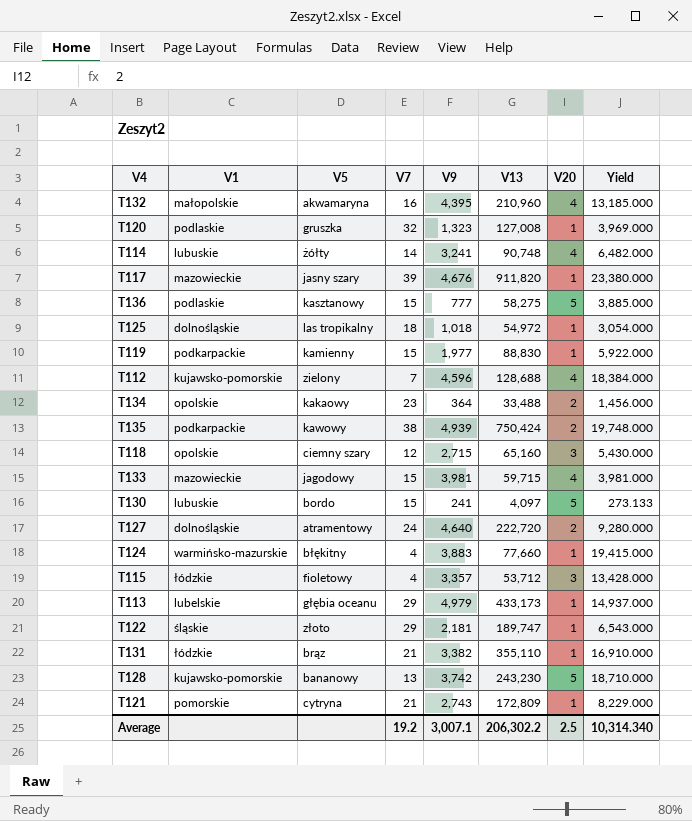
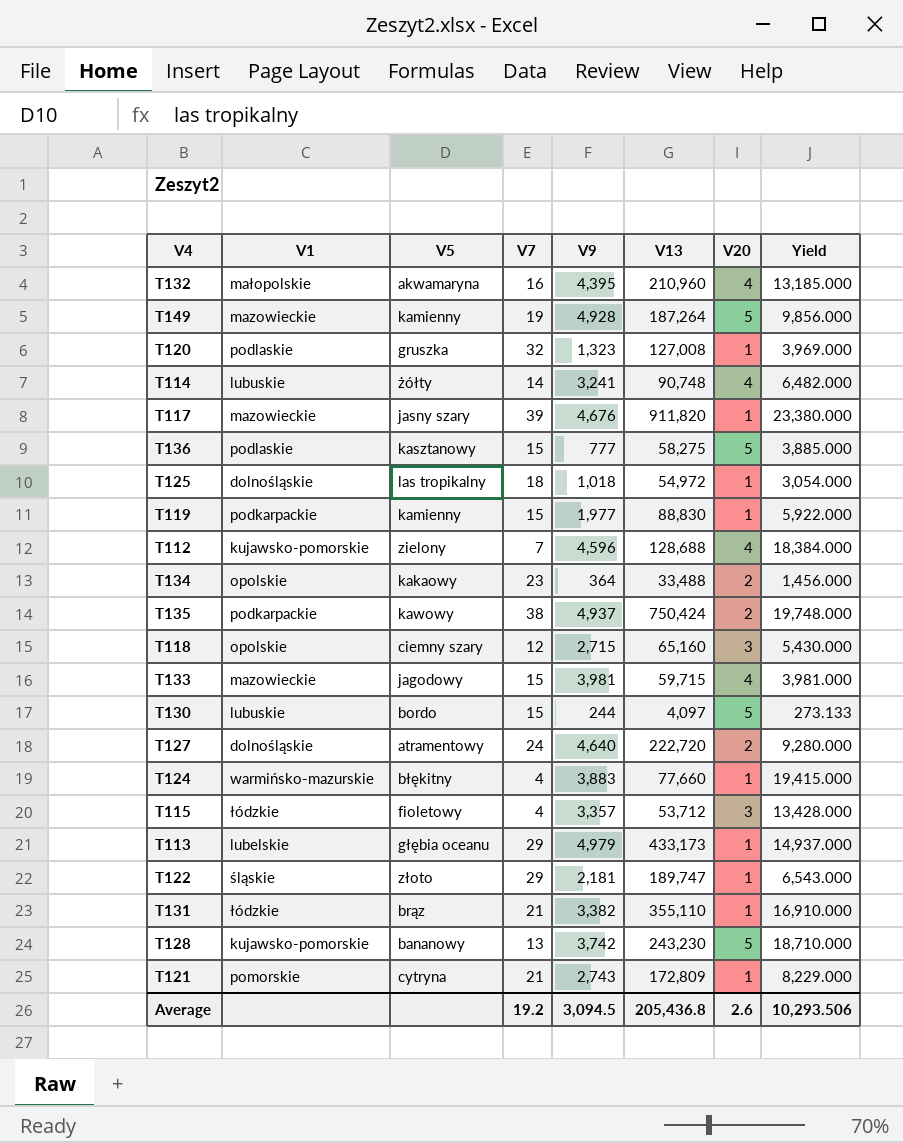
row T149: none -> mazowieckie | kamienny | 19 | 4,928 | 187,264 | 5 | 9,856.000
T135 | V9: 4,939 -> 4,937
T130 | V9: 241 -> 244
Average | V9: 3,007.1 -> 3,094.5
Average | V13: 206,302.2 -> 205,436.8
Average | V20: 2.5 -> 2.6
Average | Yield: 10,314.340 -> 10,293.506

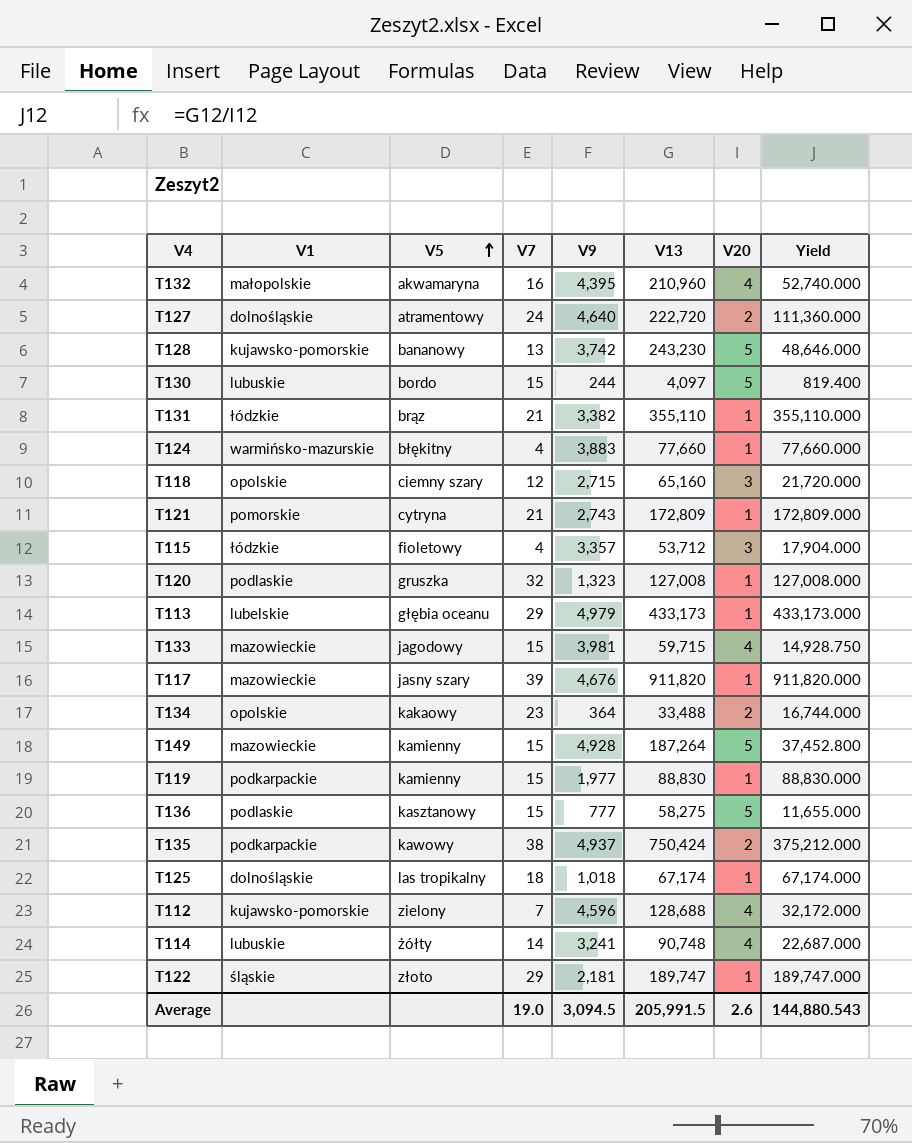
row order: none -> V5 ascending
column Yield | formula: [V13] / [V7] -> [V13] / [V20]
T149 | V7: 19 -> 15
T125 | V13: 54,972 -> 67,174
Average | V7: 19.2 -> 19.0
Average | V13: 205,436.8 -> 205,991.5
Average | Yield: 10,293.506 -> 144,880.543

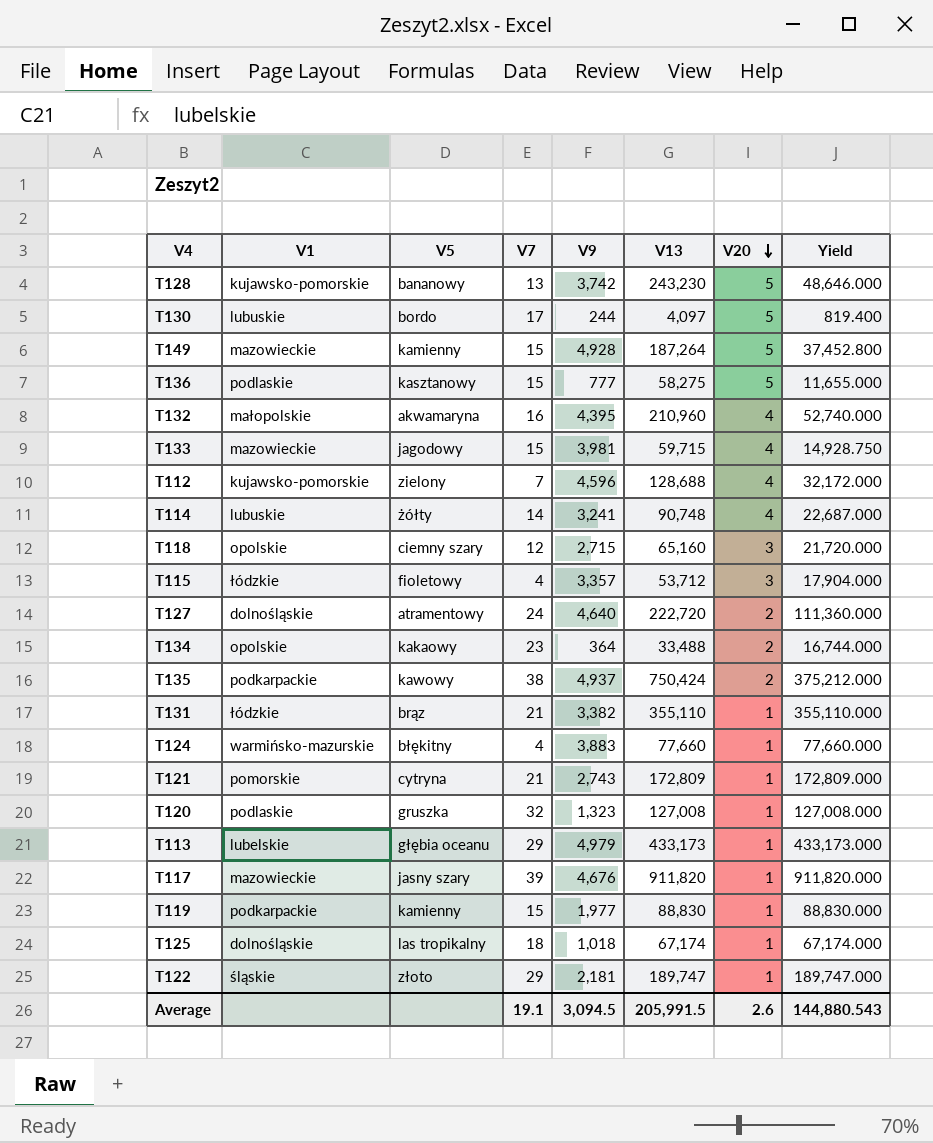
row order: V5 ascending -> V20 descending
T130 | V7: 15 -> 17
Average | V7: 19.0 -> 19.1

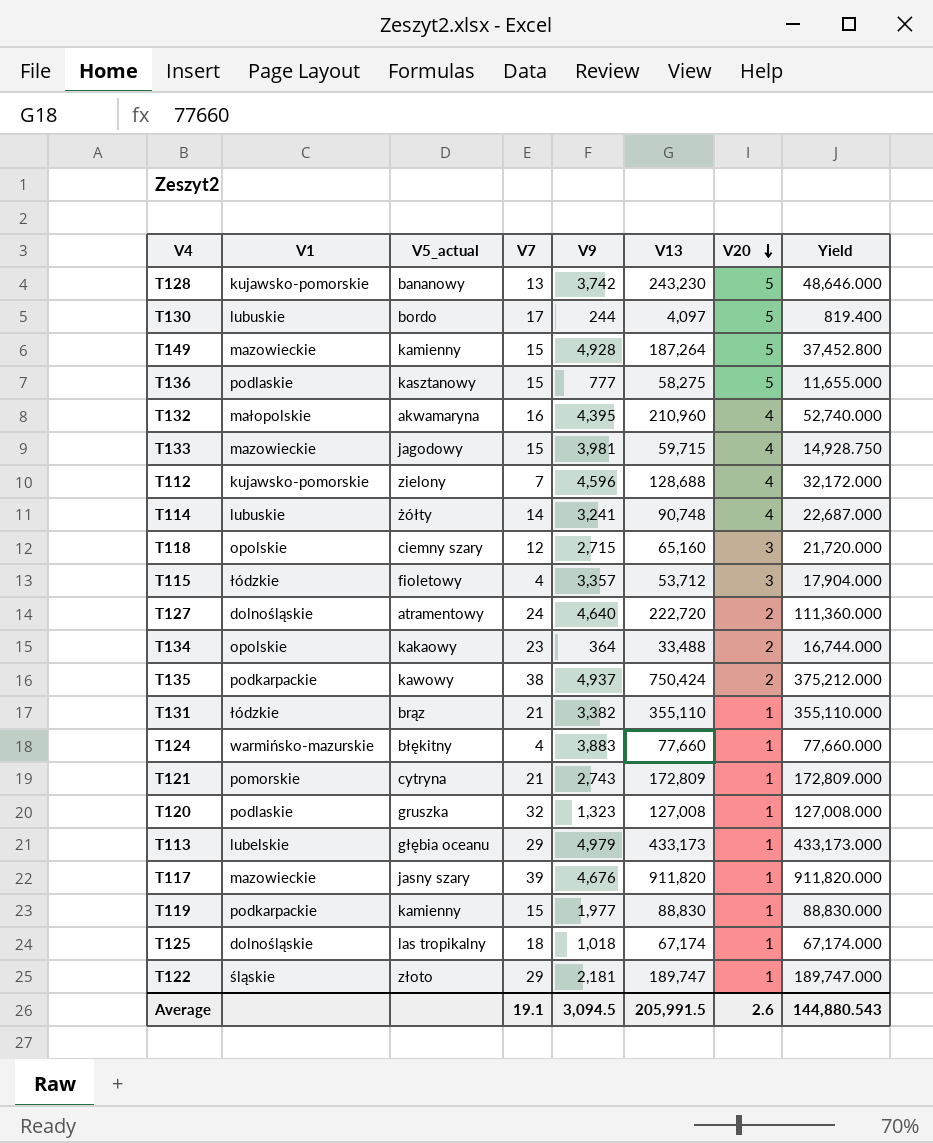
column name: V5 -> V5_actual

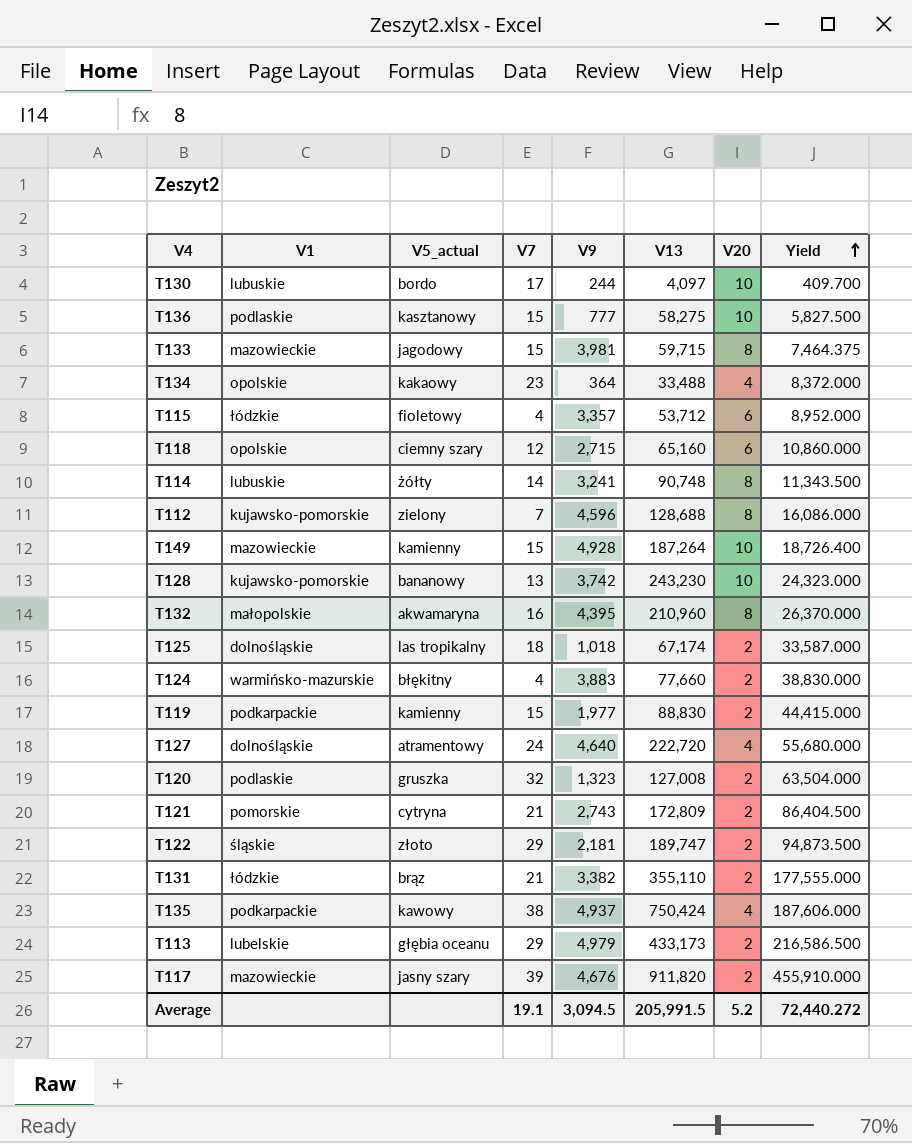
row order: V20 descending -> Yield ascending
T130 | V20: 5 -> 10
T130 | Yield: 819.400 -> 409.700
T136 | V20: 5 -> 10
T136 | Yield: 11,655.000 -> 5,827.500
T133 | V20: 4 -> 8
T133 | Yield: 14,928.750 -> 7,464.375
T134 | V20: 2 -> 4
T134 | Yield: 16,744.000 -> 8,372.000
T115 | V20: 3 -> 6
T115 | Yield: 17,904.000 -> 8,952.000
T118 | V20: 3 -> 6
T118 | Yield: 21,720.000 -> 10,860.000
T114 | V20: 4 -> 8
T114 | Yield: 22,687.000 -> 11,343.500
T112 | V20: 4 -> 8
T112 | Yield: 32,172.000 -> 16,086.000
T149 | V20: 5 -> 10
T149 | Yield: 37,452.800 -> 18,726.400
T128 | V20: 5 -> 10
T128 | Yield: 48,646.000 -> 24,323.000
T132 | V20: 4 -> 8
T132 | Yield: 52,740.000 -> 26,370.000
T125 | V20: 1 -> 2
T125 | Yield: 67,174.000 -> 33,587.000
T124 | V20: 1 -> 2
T124 | Yield: 77,660.000 -> 38,830.000
T119 | V20: 1 -> 2
T119 | Yield: 88,830.000 -> 44,415.000
T127 | V20: 2 -> 4
T127 | Yield: 111,360.000 -> 55,680.000
T120 | V20: 1 -> 2
T120 | Yield: 127,008.000 -> 63,504.000
T121 | V20: 1 -> 2
T121 | Yield: 172,809.000 -> 86,404.500
T122 | V20: 1 -> 2
T122 | Yield: 189,747.000 -> 94,873.500
T131 | V20: 1 -> 2
T131 | Yield: 355,110.000 -> 177,555.000
T135 | V20: 2 -> 4
T135 | Yield: 375,212.000 -> 187,606.000
T113 | V20: 1 -> 2
T113 | Yield: 433,173.000 -> 216,586.500
T117 | V20: 1 -> 2
T117 | Yield: 911,820.000 -> 455,910.000
Average | V20: 2.6 -> 5.2
Average | Yield: 144,880.543 -> 72,440.272

